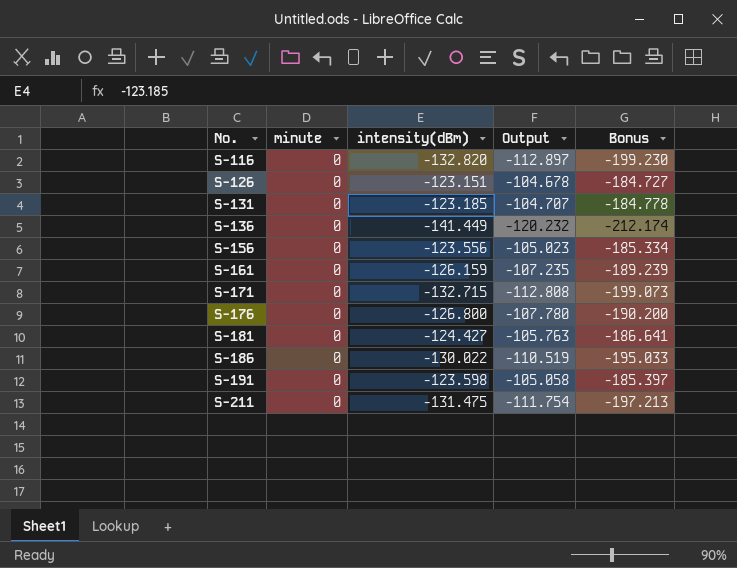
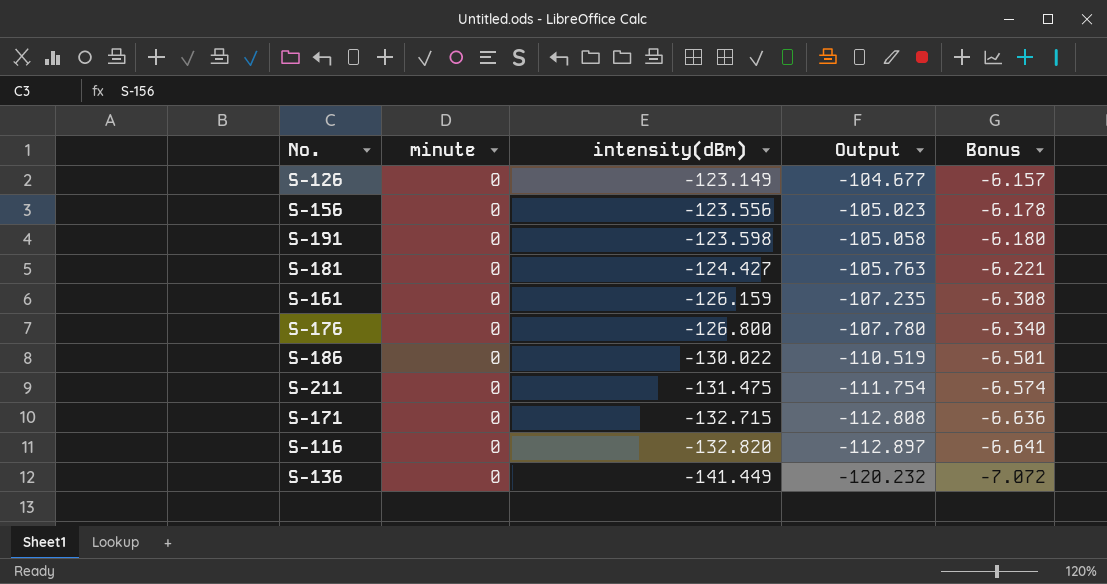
row order: No. ascending -> intensity(dBm) descending
column Bonus | formula: [intensity(dBm)] * 1.5 -> [intensity(dBm)] * 0.05
row S-131: 0 | -123.185 | -104.707 | -184.778 -> none
S-126 | intensity(dBm): -123.151 -> -123.149
S-126 | Output: -104.678 -> -104.677

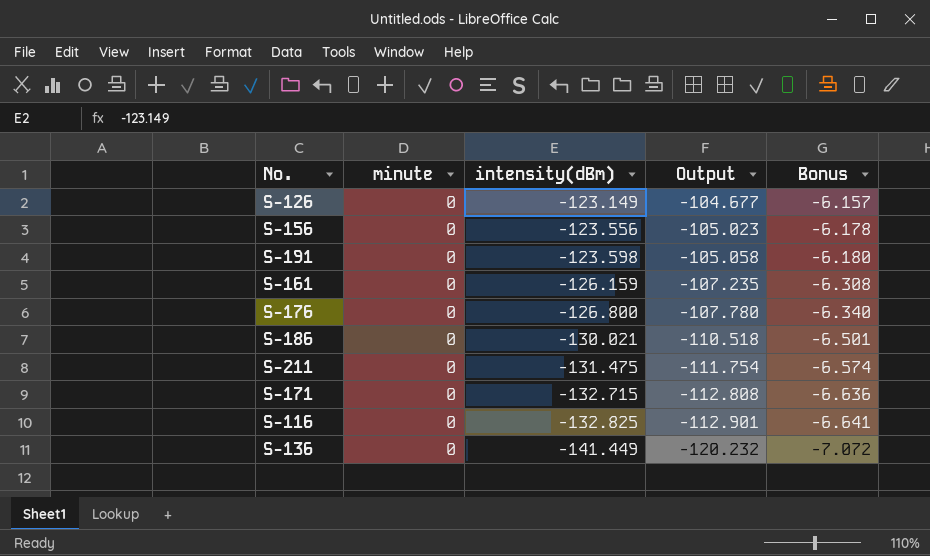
row S-181: 0 | -124.427 | -105.763 | -6.221 -> none
S-186 | intensity(dBm): -130.022 -> -130.021
S-186 | Output: -110.519 -> -110.518
S-116 | intensity(dBm): -132.820 -> -132.825
S-116 | Output: -112.897 -> -112.901

